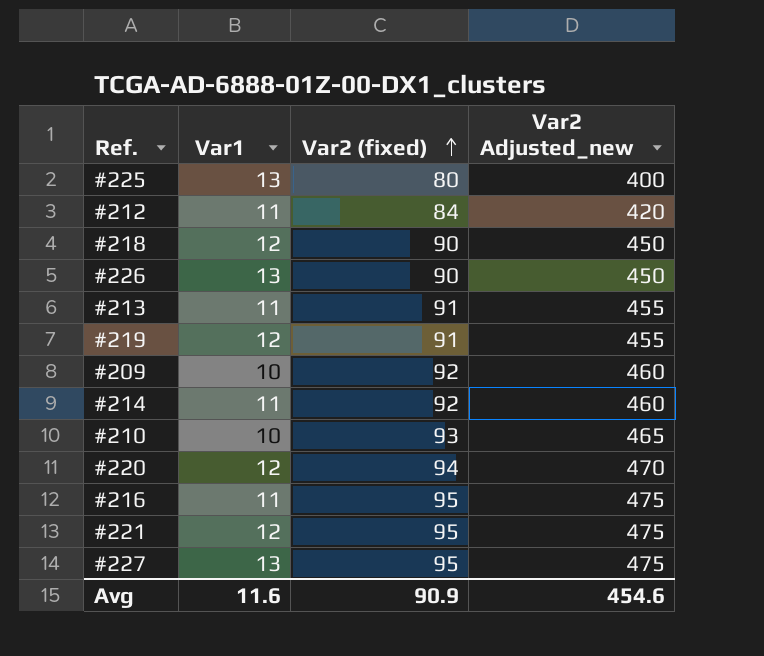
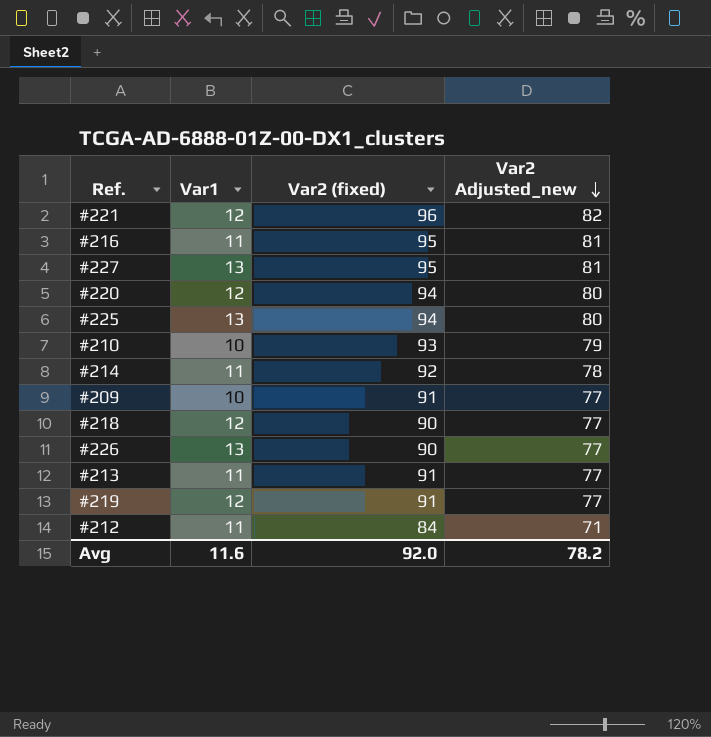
row order: Var2 (fixed) ascending -> Var2 Adjusted_new descending
column Var2 Adjusted_new | formula: [Var2 (fixed)] * 5 -> [Var2 (fixed)] * 0.85
#221 | Var2 (fixed): 95 -> 96
#225 | Var2 (fixed): 80 -> 94
#209 | Var2 (fixed): 92 -> 91
Avg | Var2 (fixed): 90.9 -> 92.0
Avg | Var2 Adjusted_new: 454.6 -> 78.2

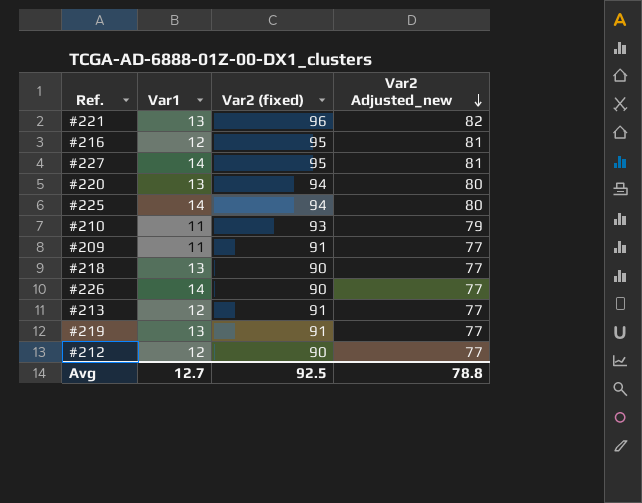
row #214: 11 | 92 | 78 -> none
#221 | Var1: 12 -> 13
#216 | Var1: 11 -> 12
#227 | Var1: 13 -> 14
#220 | Var1: 12 -> 13
#225 | Var1: 13 -> 14
#210 | Var1: 10 -> 11
#209 | Var1: 10 -> 11
#218 | Var1: 12 -> 13
#226 | Var1: 13 -> 14
#213 | Var1: 11 -> 12
#219 | Var1: 12 -> 13
#212 | Var1: 11 -> 12
#212 | Var2 (fixed): 84 -> 90
#212 | Var2 Adjusted_new: 71 -> 77
Avg | Var1: 11.6 -> 12.7
Avg | Var2 (fixed): 92.0 -> 92.5
Avg | Var2 Adjusted_new: 78.2 -> 78.8

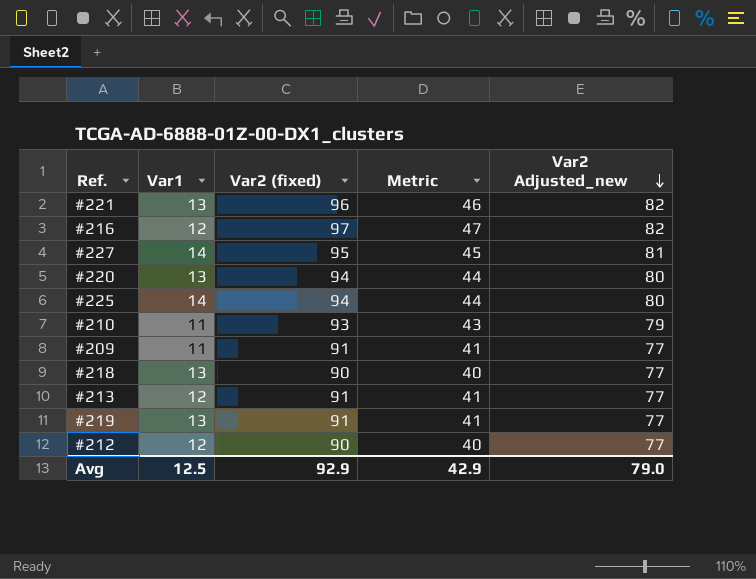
column Metric | formula: none -> [Var2 (fixed)] - 50
row #226: 14 | 90 | 77 -> none
#216 | Var2 (fixed): 95 -> 97
#216 | Var2 Adjusted_new: 81 -> 82
Avg | Var1: 12.7 -> 12.5
Avg | Var2 (fixed): 92.5 -> 92.9
Avg | Var2 Adjusted_new: 78.8 -> 79.0

